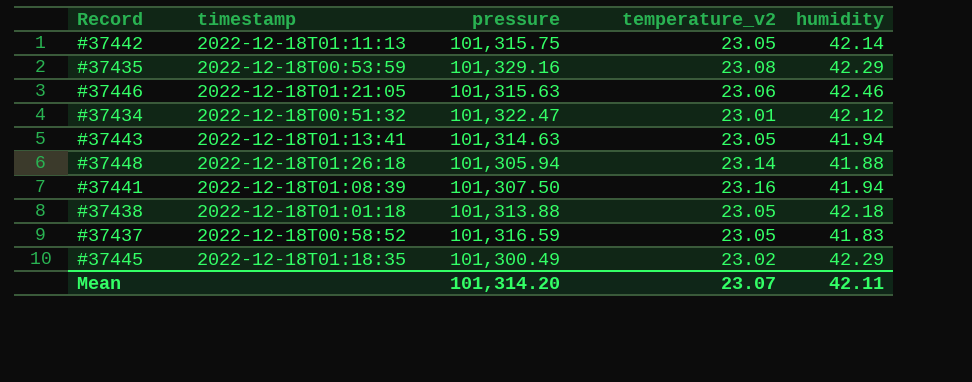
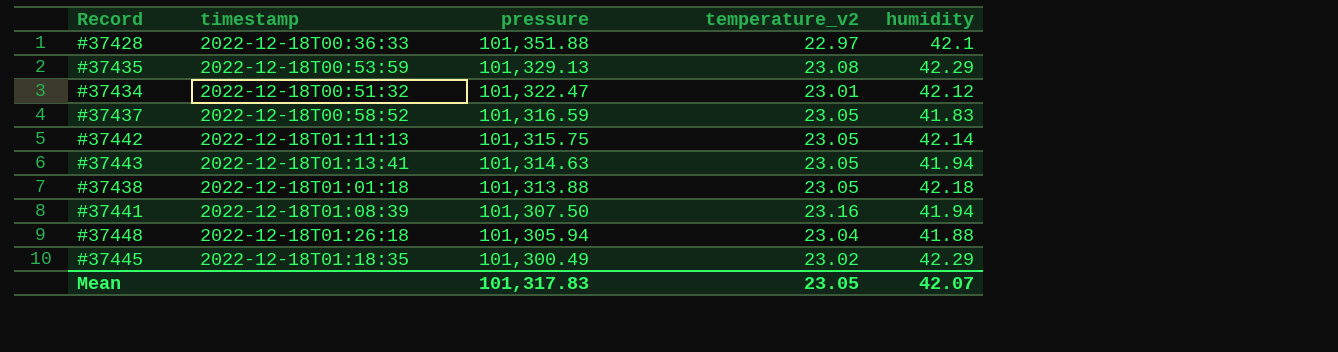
row order: none -> pressure descending
row #37446: 2022-12-18T01:21:05 | 101,315.63 | 23.06 | 42.46 -> none
row #37428: none -> 2022-12-18T00:36:33 | 101,351.88 | 22.97 | 42.1
#37435 | pressure: 101,329.16 -> 101,329.13
#37448 | temperature_v2: 23.14 -> 23.04
Mean | pressure: 101,314.20 -> 101,317.83
Mean | temperature_v2: 23.07 -> 23.05
Mean | humidity: 42.11 -> 42.07

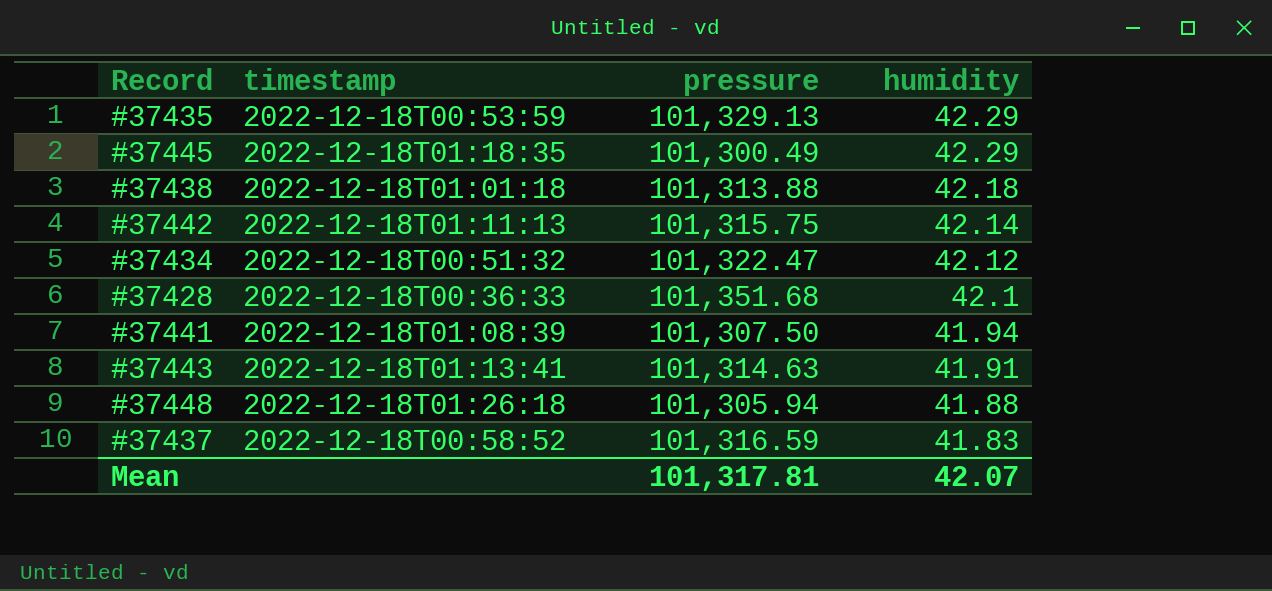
row order: pressure descending -> humidity descending
column temperature_v2 | position: 4 -> none
#37428 | pressure: 101,351.88 -> 101,351.68
#37443 | humidity: 41.94 -> 41.91
Mean | pressure: 101,317.83 -> 101,317.81

